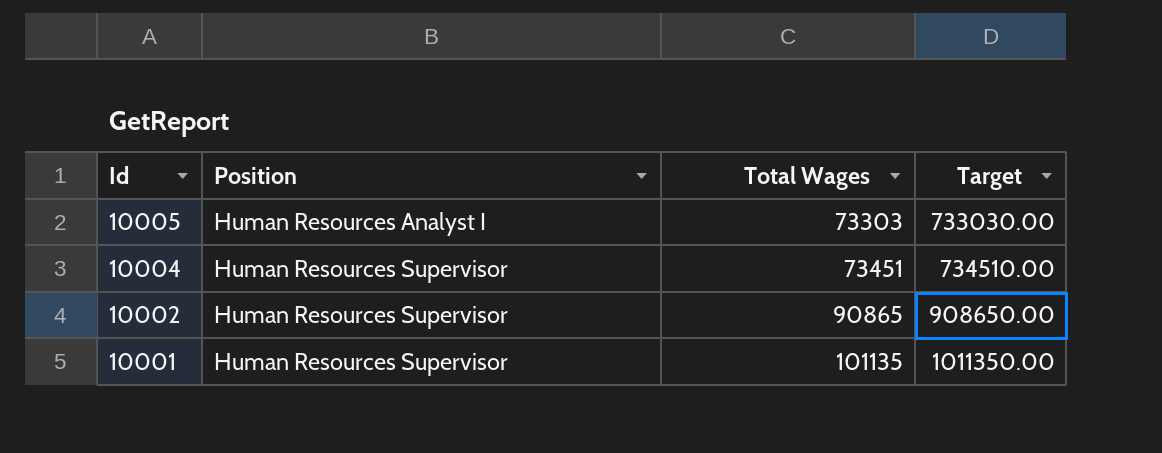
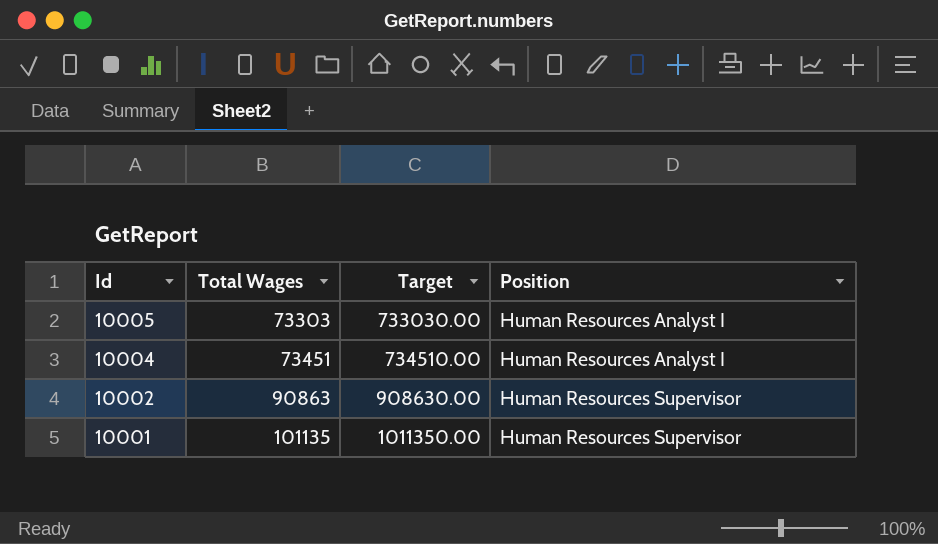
column Position | position: 2 -> 4
10004 | Position: Human Resources Supervisor -> Human Resources Analyst I
10002 | Total Wages: 90865 -> 90863
10002 | Target: 908650.00 -> 908630.00

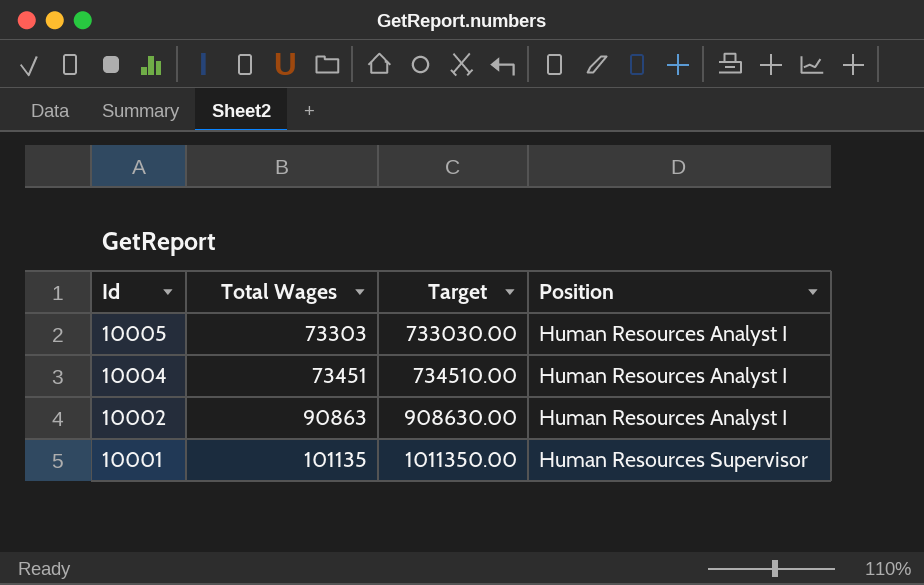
10002 | Position: Human Resources Supervisor -> Human Resources Analyst I

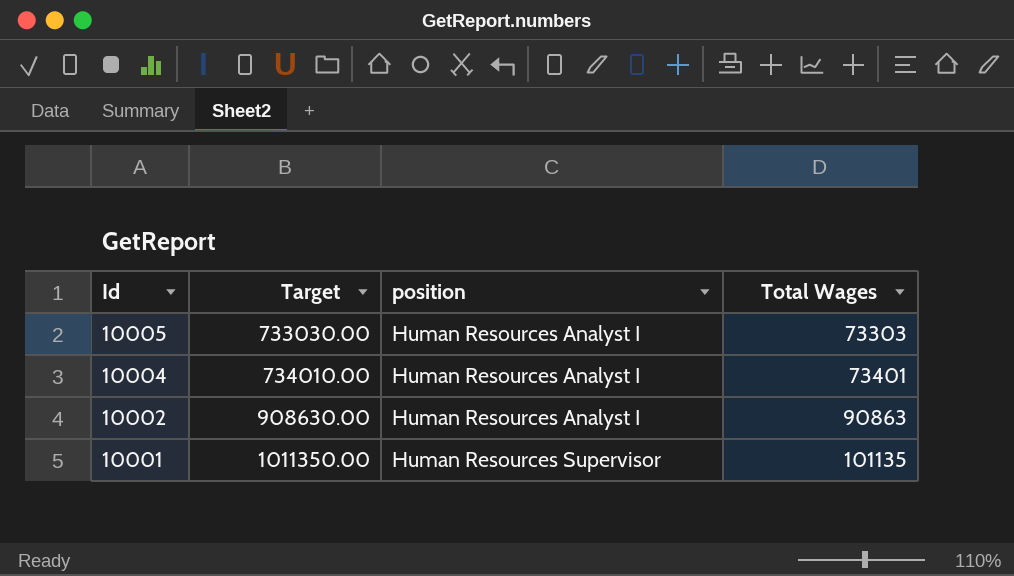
column name: Position -> position
column Total Wages | position: 2 -> 4
10004 | Target: 734510.00 -> 734010.00
10004 | Total Wages: 73451 -> 73401

